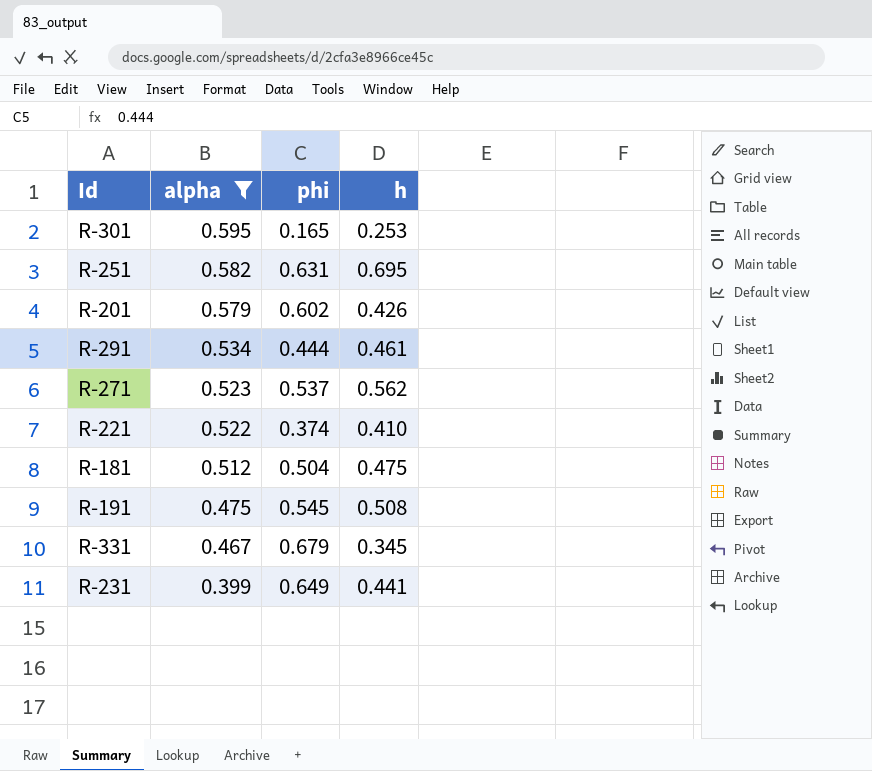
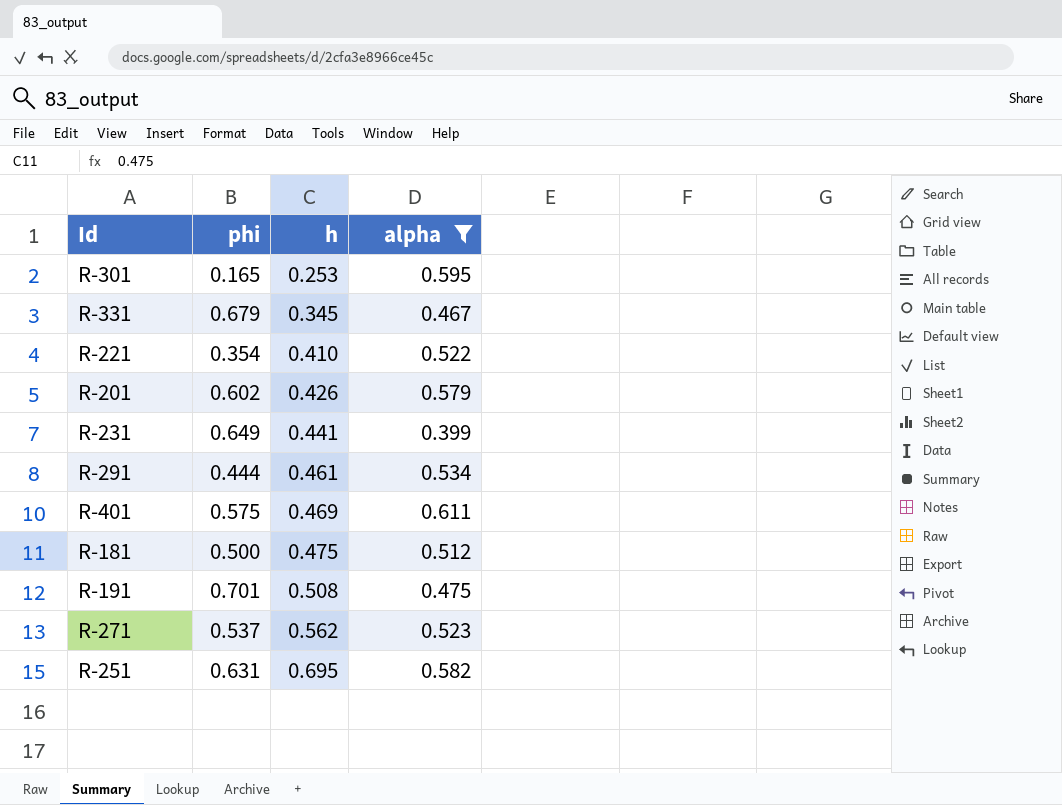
row order: alpha descending -> h ascending
column alpha | position: 2 -> 4
R-221 | phi: 0.374 -> 0.354
row R-401: none -> 0.575 | 0.469 | 0.611
R-181 | phi: 0.504 -> 0.500
R-191 | phi: 0.545 -> 0.701

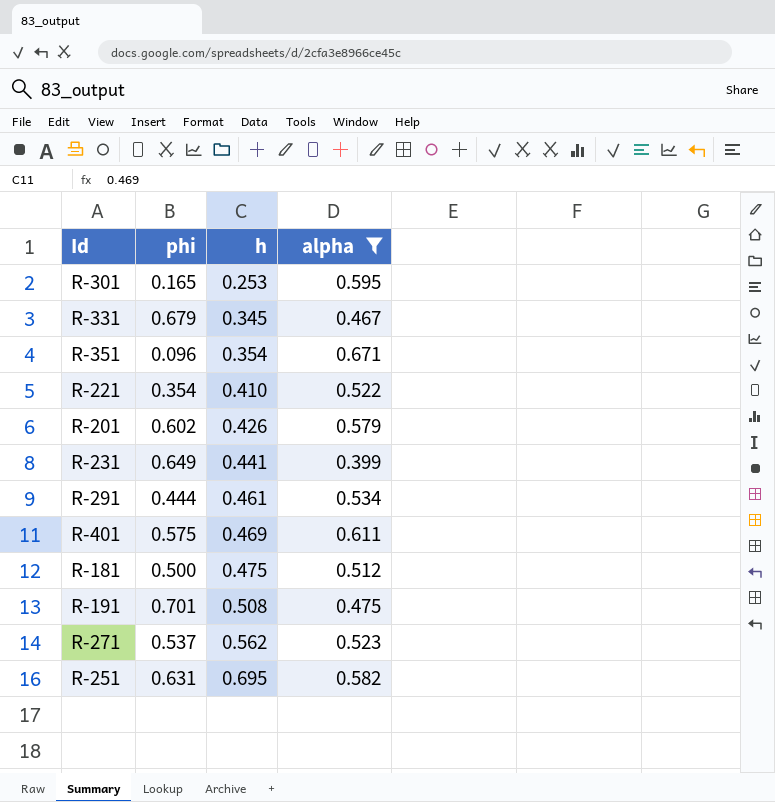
row R-351: none -> 0.096 | 0.354 | 0.671

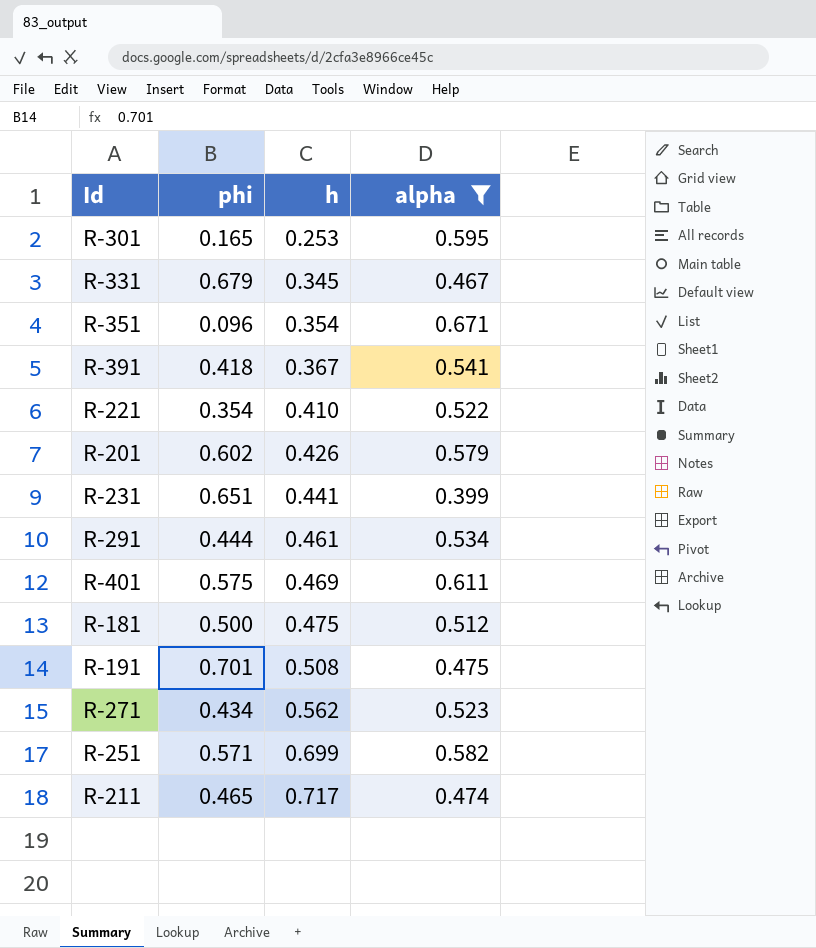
row R-391: none -> 0.418 | 0.367 | 0.541
R-231 | phi: 0.649 -> 0.651
R-271 | phi: 0.537 -> 0.434
R-251 | phi: 0.631 -> 0.571
R-251 | h: 0.695 -> 0.699
row R-211: none -> 0.465 | 0.717 | 0.474

